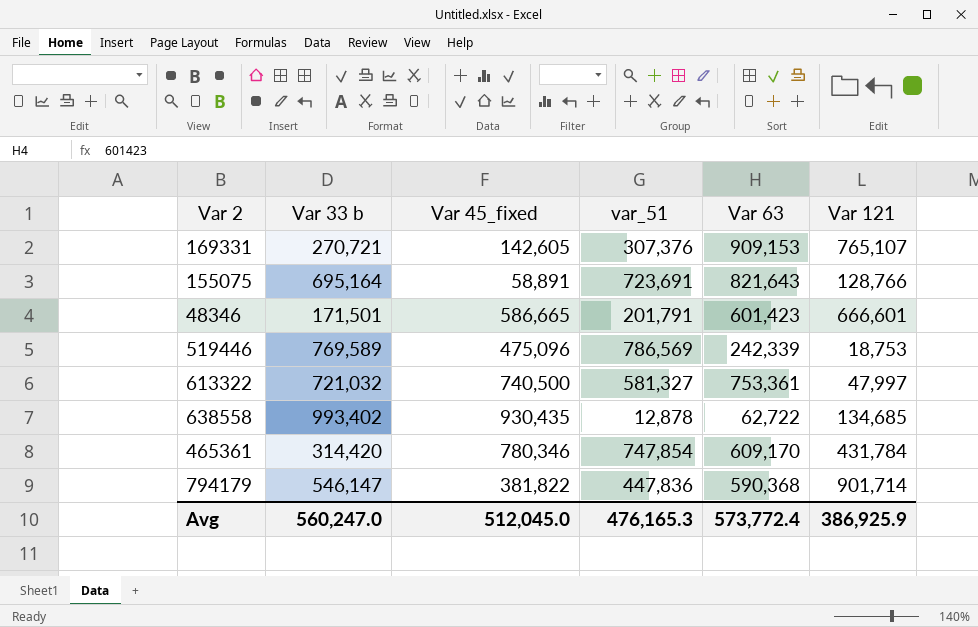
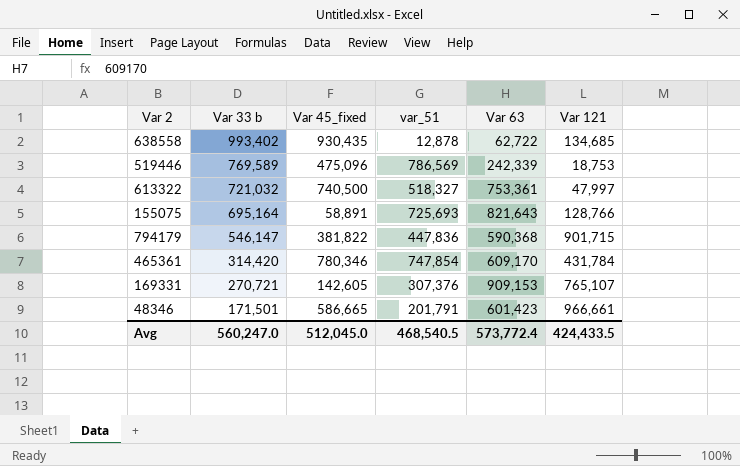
row order: none -> Var 33 b descending
613322 | var_51: 581,327 -> 518,327
155075 | var_51: 723,691 -> 725,693
794179 | Var 121: 901,714 -> 901,715
48346 | Var 121: 666,601 -> 966,661
Avg | var_51: 476,165.3 -> 468,540.5
Avg | Var 121: 386,925.9 -> 424,433.5

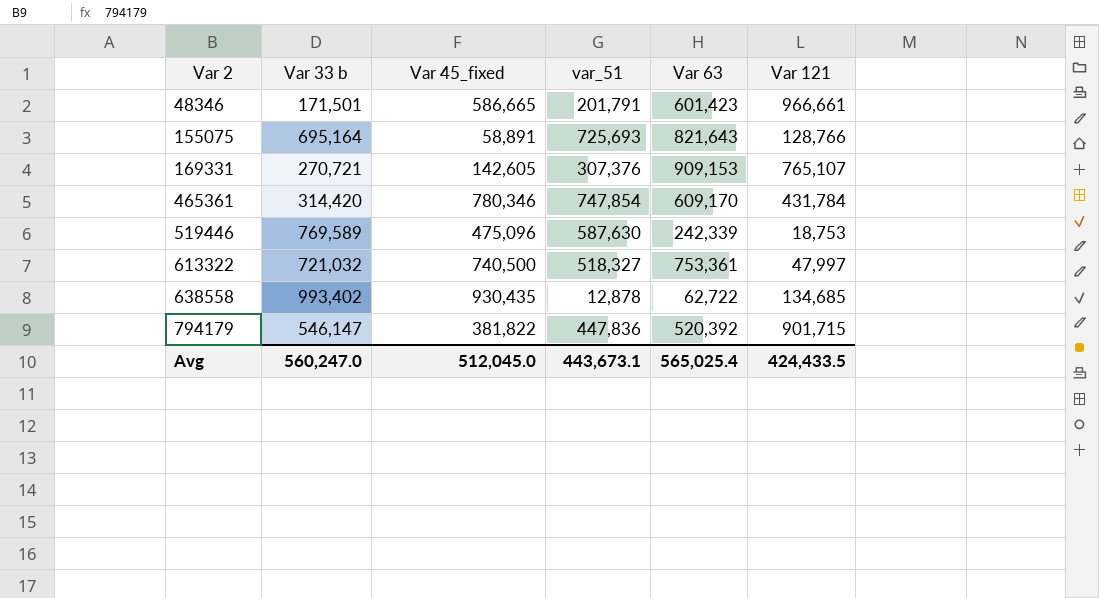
row order: Var 33 b descending -> Var 2 ascending
519446 | var_51: 786,569 -> 587,630
794179 | Var 63: 590,368 -> 520,392
Avg | var_51: 468,540.5 -> 443,673.1
Avg | Var 63: 573,772.4 -> 565,025.4

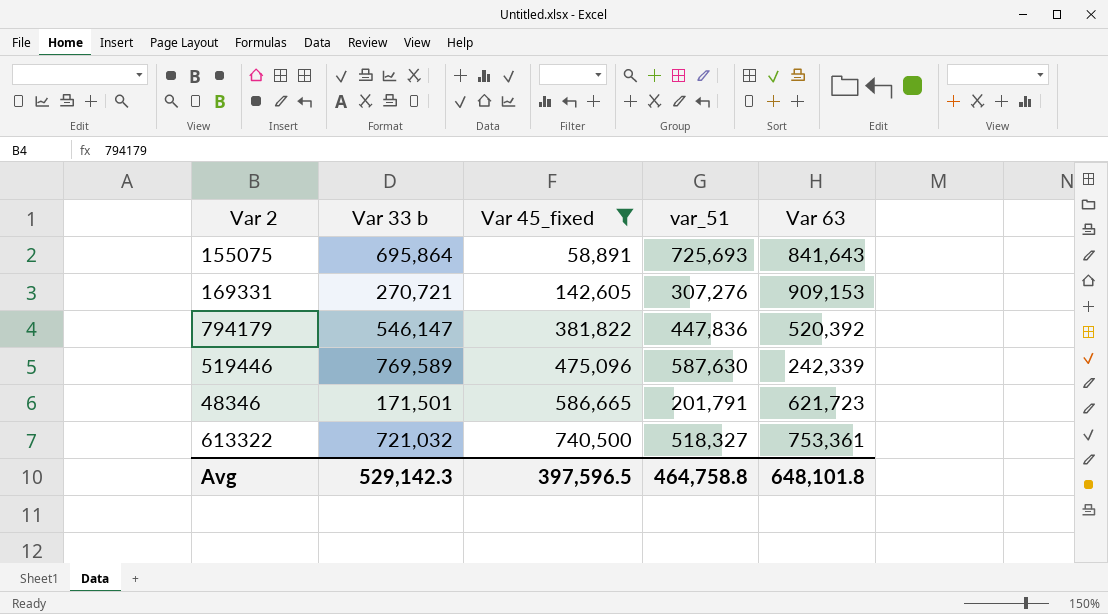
filter: none -> Var 45_fixed <= 740,500
row order: Var 2 ascending -> Var 45_fixed ascending
column Var 121 | position: 6 -> none
155075 | Var 33 b: 695,164 -> 695,864
155075 | Var 63: 821,643 -> 841,643
169331 | var_51: 307,376 -> 307,276
48346 | Var 63: 601,423 -> 621,723
Avg | Var 33 b: 560,247.0 -> 529,142.3
Avg | Var 45_fixed: 512,045.0 -> 397,596.5
Avg | var_51: 443,673.1 -> 464,758.8
Avg | Var 63: 565,025.4 -> 648,101.8

